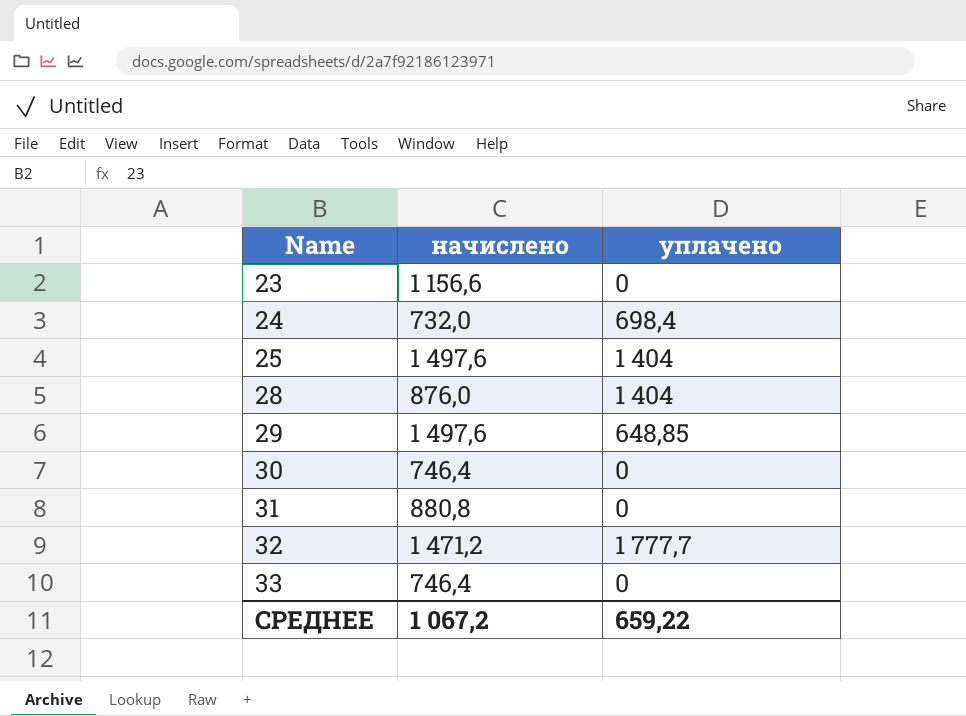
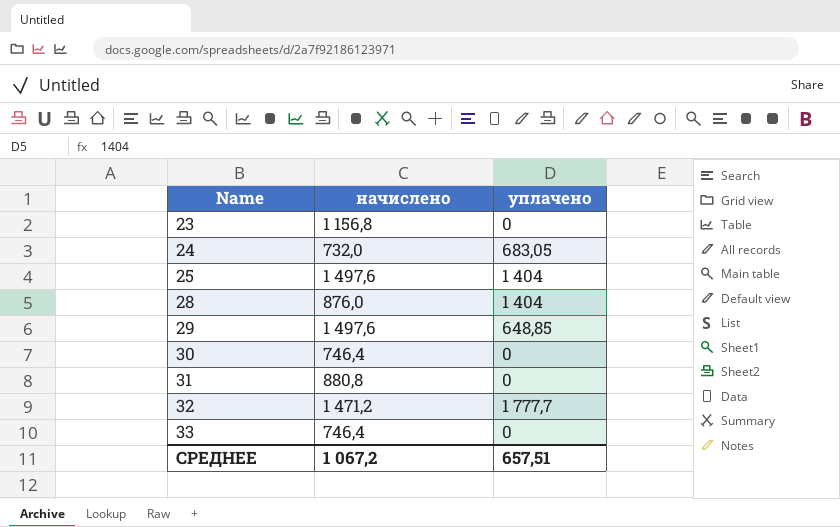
23 | начислено: 1 156,6 -> 1 156,8
24 | уплачено: 698,4 -> 683,05
СРЕДНЕЕ | уплачено: 659,22 -> 657,51

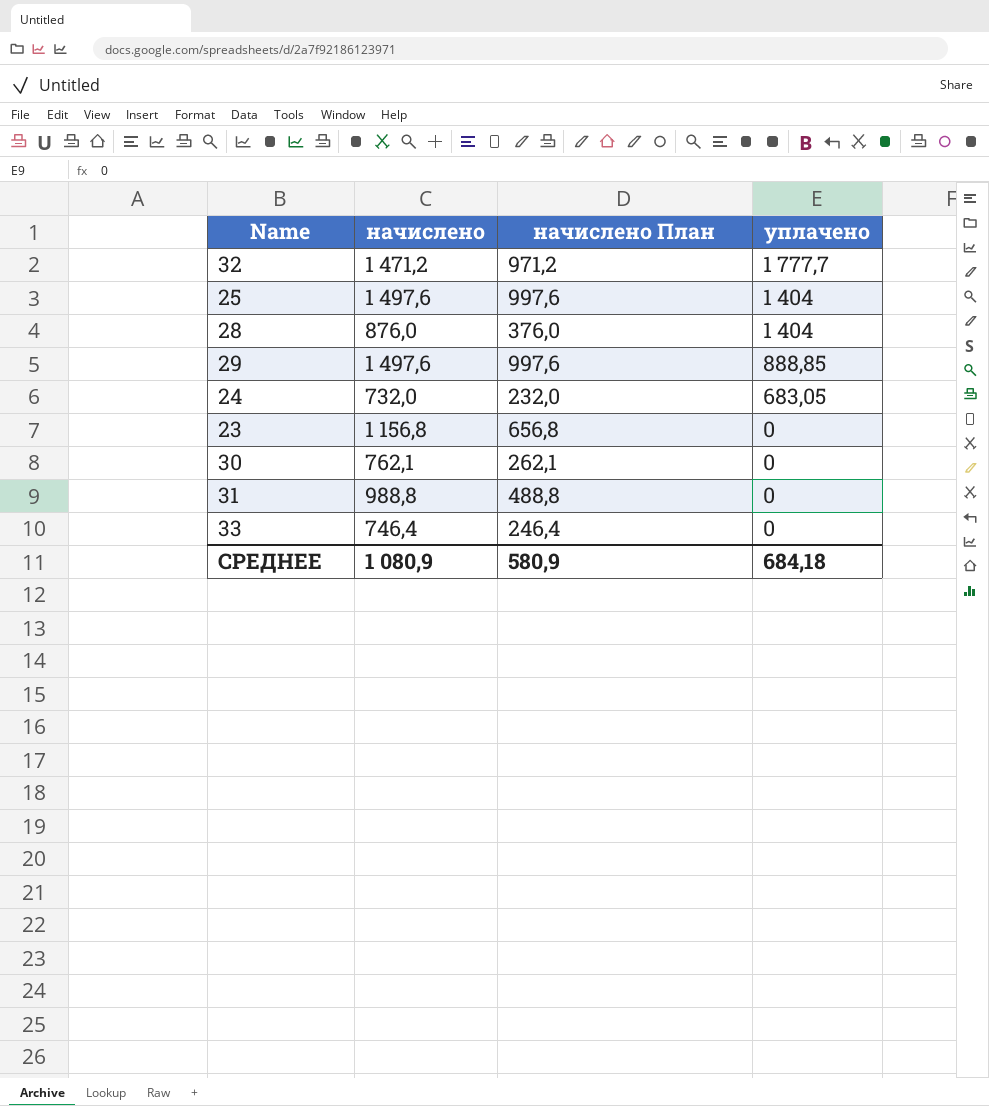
row order: Name ascending -> уплачено descending
column начислено План | formula: none -> [начислено] - 500
29 | уплачено: 648,85 -> 888,85
30 | начислено: 746,4 -> 762,1
31 | начислено: 880,8 -> 988,8
СРЕДНЕЕ | начислено: 1 067,2 -> 1 080,9
СРЕДНЕЕ | уплачено: 657,51 -> 684,18

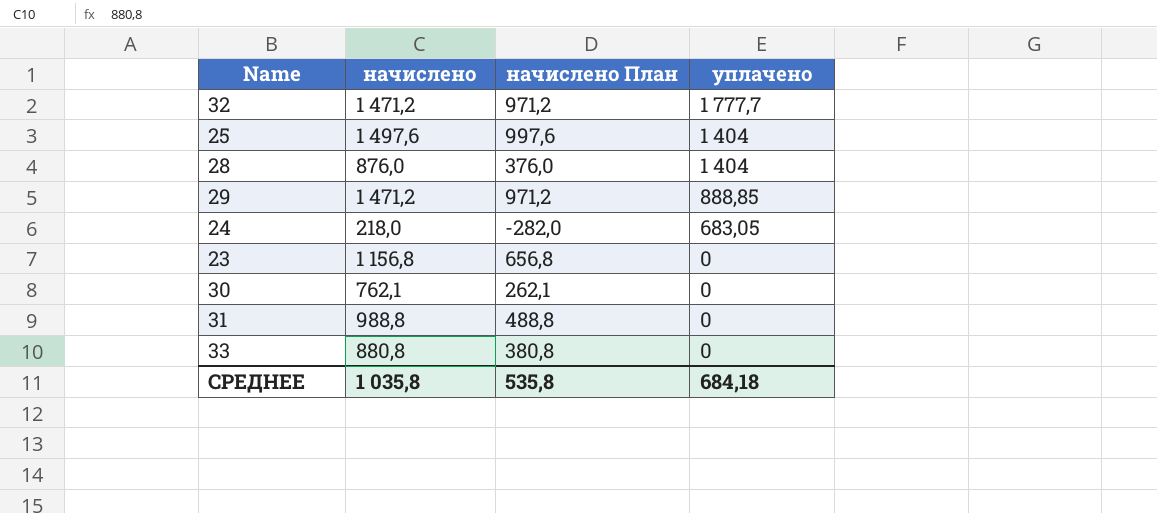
29 | начислено: 1 497,6 -> 1 471,2
29 | начислено План: 997,6 -> 971,2
24 | начислено: 732,0 -> 218,0
24 | начислено План: 232,0 -> -282,0
33 | начислено: 746,4 -> 880,8
33 | начислено План: 246,4 -> 380,8
СРЕДНЕЕ | начислено: 1 080,9 -> 1 035,8
СРЕДНЕЕ | начислено План: 580,9 -> 535,8

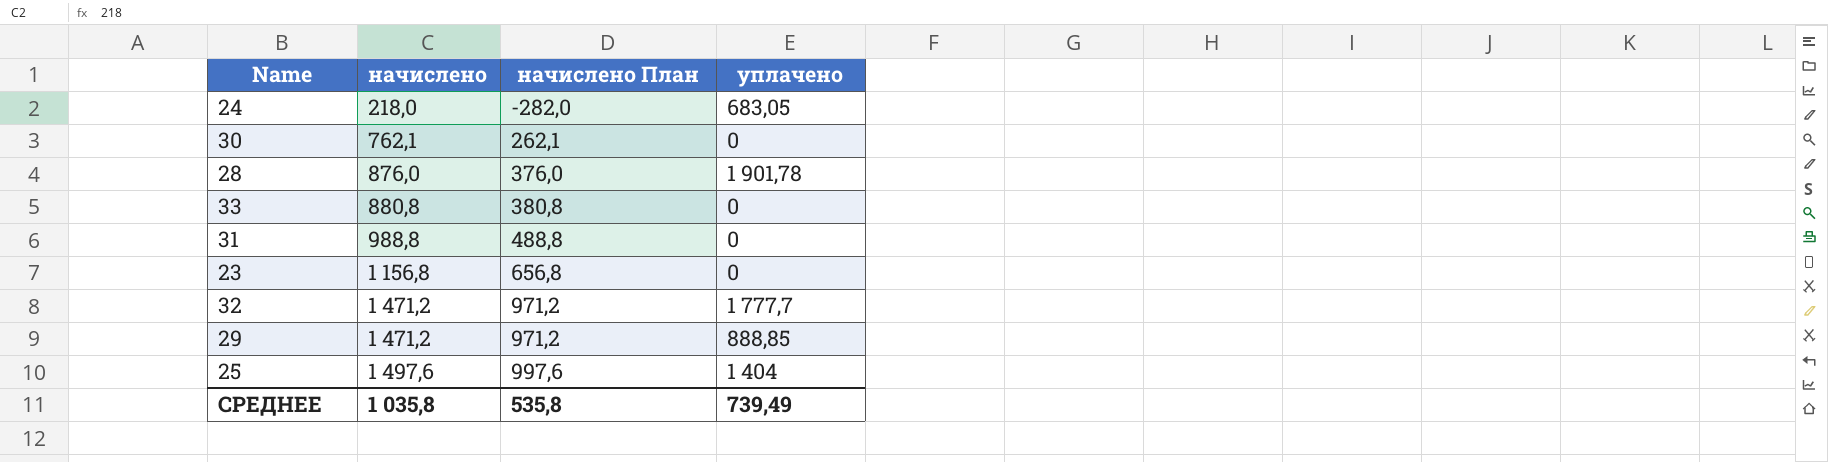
row order: уплачено descending -> начислено ascending
28 | уплачено: 1 404 -> 1 901,78
СРЕДНЕЕ | уплачено: 684,18 -> 739,49

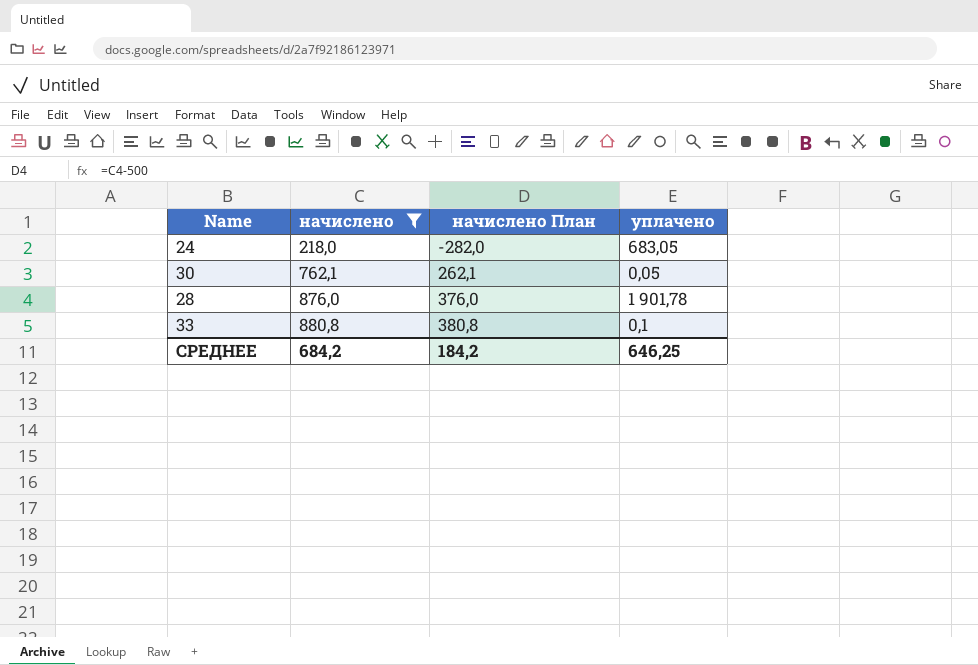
filter: none -> начислено <= 880,8
30 | уплачено: 0 -> 0,05
33 | уплачено: 0 -> 0,1
СРЕДНЕЕ | начислено: 1 035,8 -> 684,2
СРЕДНЕЕ | начислено План: 535,8 -> 184,2
СРЕДНЕЕ | уплачено: 739,49 -> 646,25

